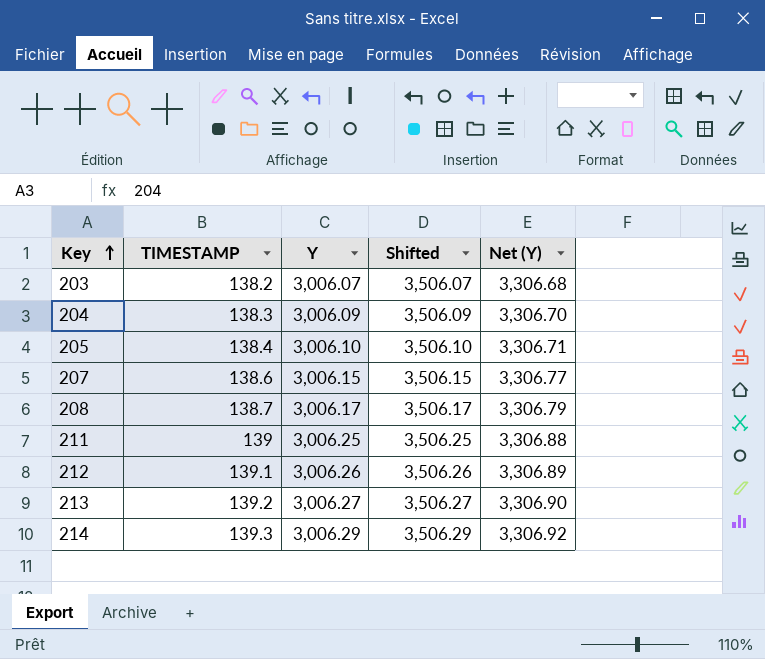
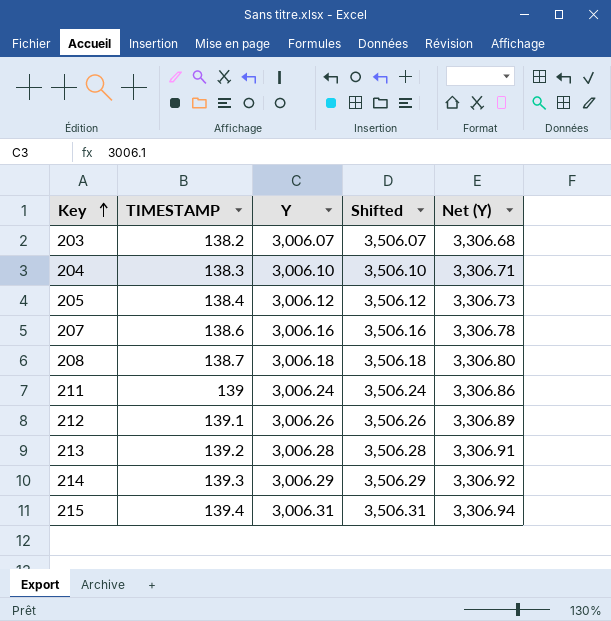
204 | Y: 3,006.09 -> 3,006.10
204 | Shifted: 3,506.09 -> 3,506.10
204 | Net (Y): 3,306.70 -> 3,306.71
205 | Y: 3,006.10 -> 3,006.12
205 | Shifted: 3,506.10 -> 3,506.12
205 | Net (Y): 3,306.71 -> 3,306.73
207 | Y: 3,006.15 -> 3,006.16
207 | Shifted: 3,506.15 -> 3,506.16
207 | Net (Y): 3,306.77 -> 3,306.78
208 | Y: 3,006.17 -> 3,006.18
208 | Shifted: 3,506.17 -> 3,506.18
208 | Net (Y): 3,306.79 -> 3,306.80
211 | Y: 3,006.25 -> 3,006.24
211 | Shifted: 3,506.25 -> 3,506.24
211 | Net (Y): 3,306.88 -> 3,306.86
213 | Y: 3,006.27 -> 3,006.28
213 | Shifted: 3,506.27 -> 3,506.28
213 | Net (Y): 3,306.90 -> 3,306.91
row 215: none -> 139.4 | 3,006.31 | 3,506.31 | 3,306.94

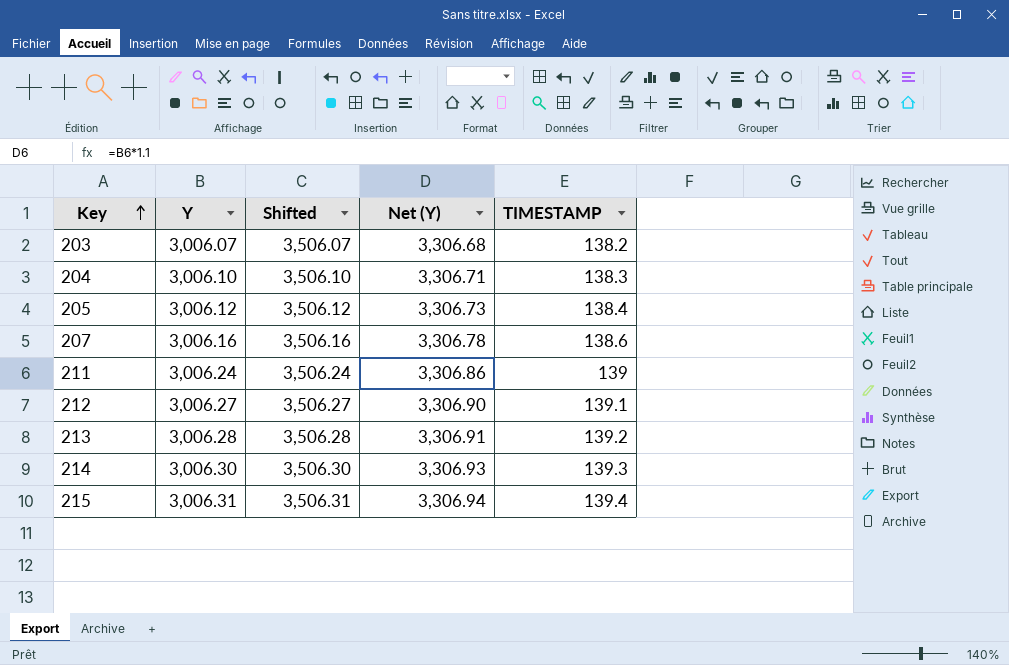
column TIMESTAMP | position: 2 -> 5
row 208: 138.7 | 3,006.18 | 3,506.18 | 3,306.80 -> none
212 | Y: 3,006.26 -> 3,006.27
212 | Shifted: 3,506.26 -> 3,506.27
212 | Net (Y): 3,306.89 -> 3,306.90
214 | Y: 3,006.29 -> 3,006.30
214 | Shifted: 3,506.29 -> 3,506.30
214 | Net (Y): 3,306.92 -> 3,306.93

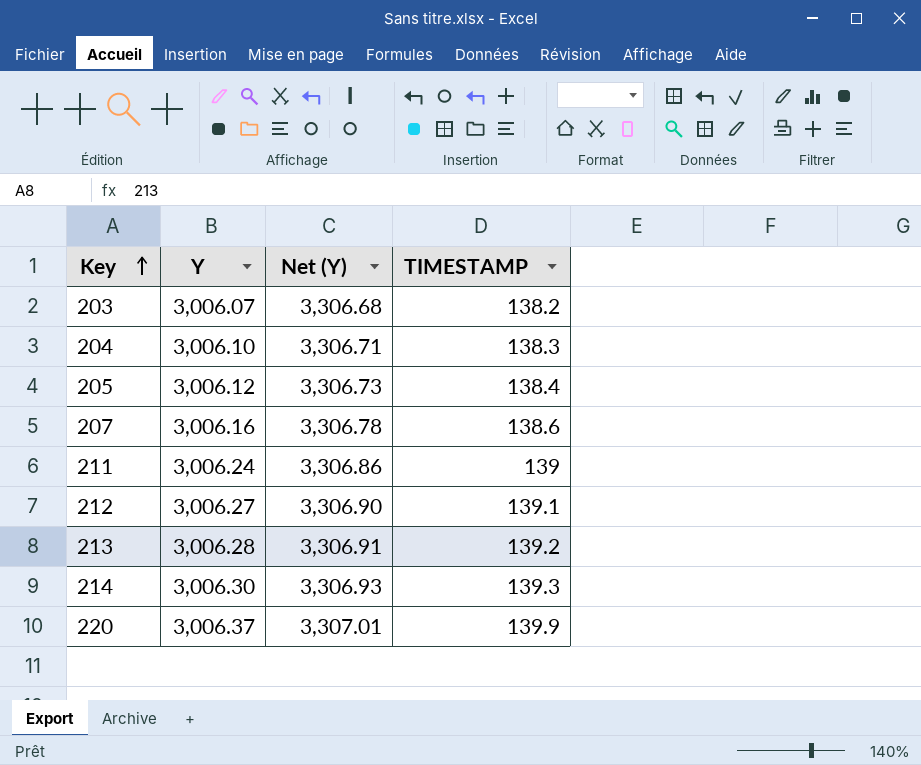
column Shifted | formula: [Y] + 500 -> none
row 215: 3,006.31 | 3,506.31 | 3,306.94 | 139.4 -> none
row 220: none -> 3,006.37 | 3,307.01 | 139.9

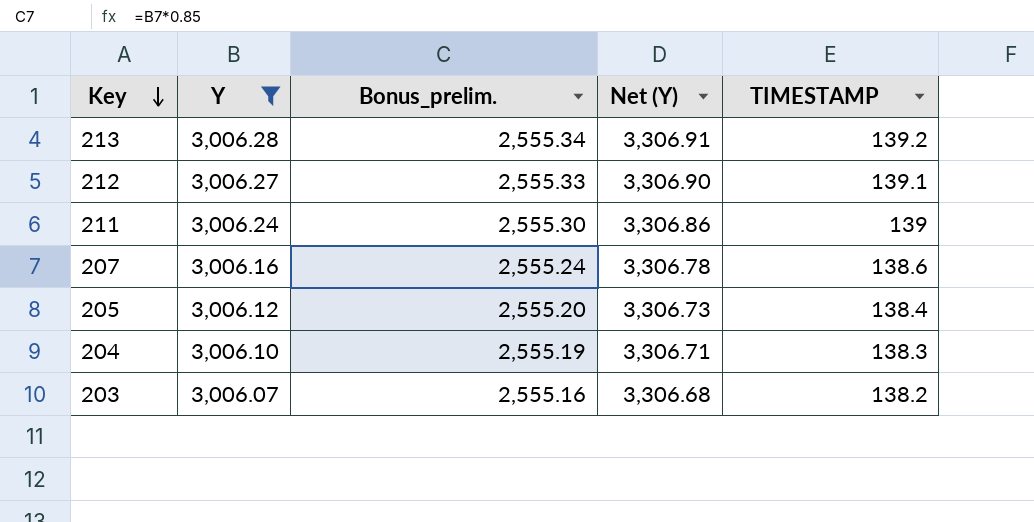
filter: none -> Y <= 3,006.28
row order: Key ascending -> Key descending
column Bonus_prelim. | formula: none -> [Y] * 0.85

